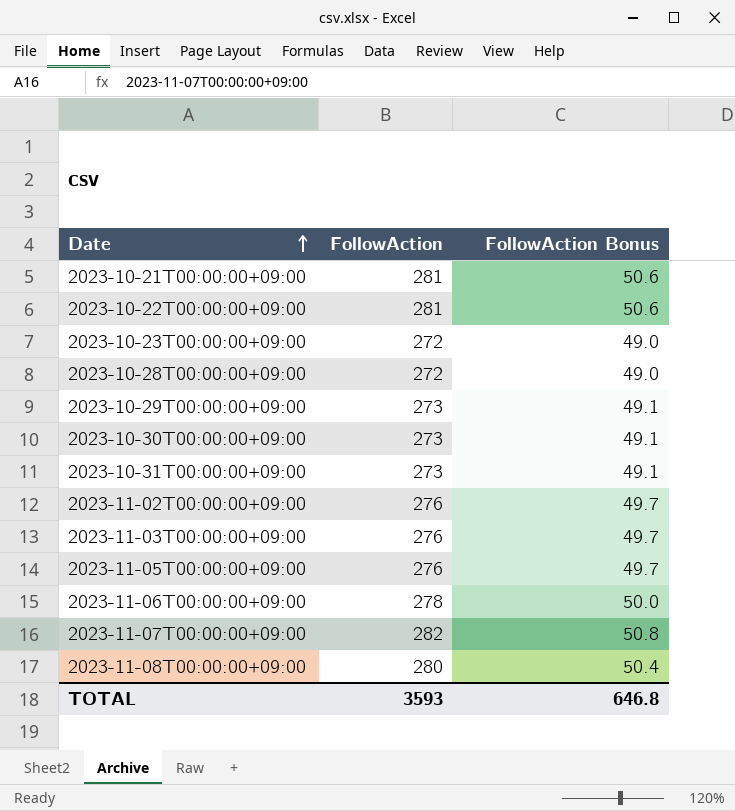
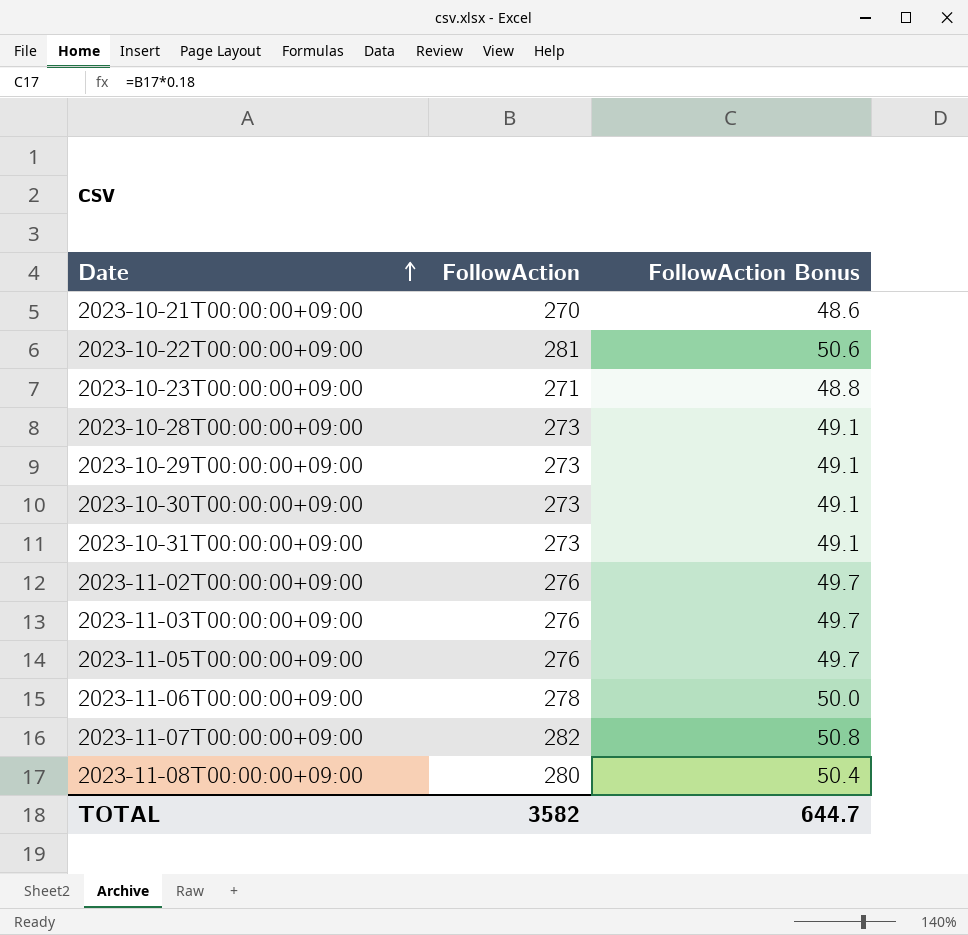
2023-10-21T00:00:00+09:00 | FollowAction: 281 -> 270
2023-10-21T00:00:00+09:00 | FollowAction Bonus: 50.6 -> 48.6
2023-10-23T00:00:00+09:00 | FollowAction: 272 -> 271
2023-10-23T00:00:00+09:00 | FollowAction Bonus: 49.0 -> 48.8
2023-10-28T00:00:00+09:00 | FollowAction: 272 -> 273
2023-10-28T00:00:00+09:00 | FollowAction Bonus: 49.0 -> 49.1
TOTAL | FollowAction: 3593 -> 3582
TOTAL | FollowAction Bonus: 646.8 -> 644.7

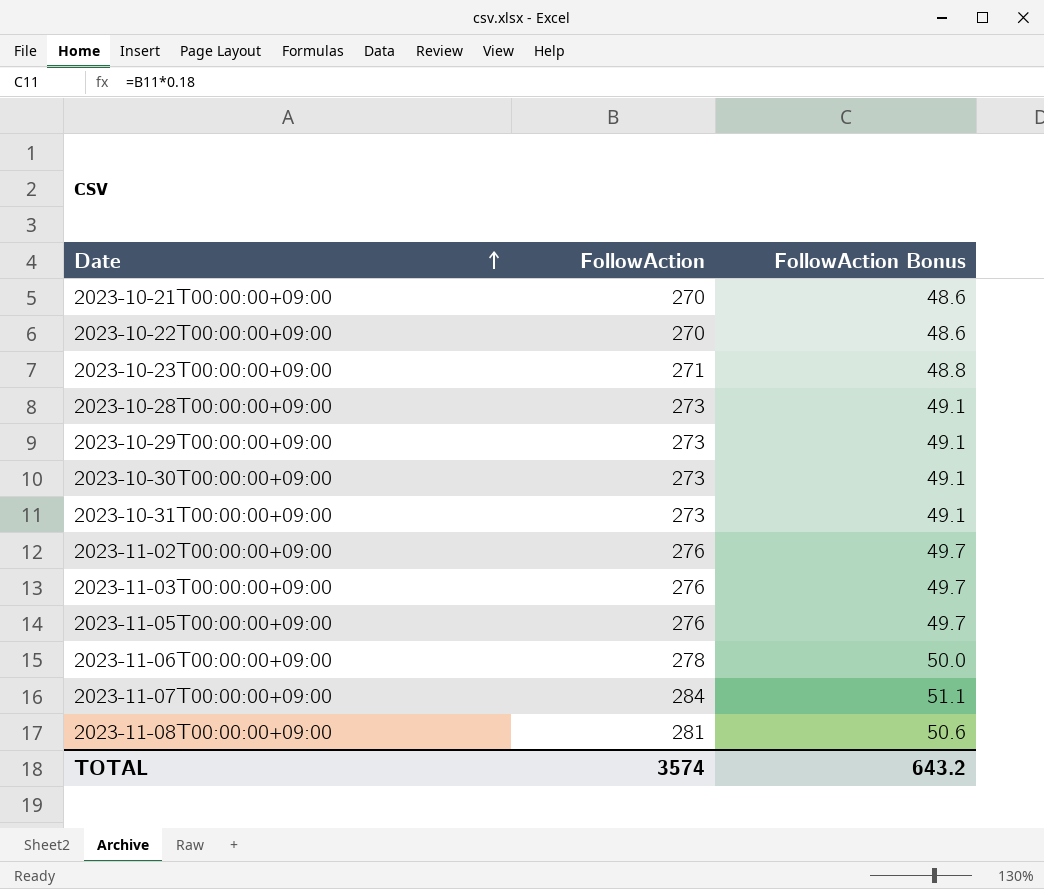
2023-10-22T00:00:00+09:00 | FollowAction: 281 -> 270
2023-10-22T00:00:00+09:00 | FollowAction Bonus: 50.6 -> 48.6
2023-11-07T00:00:00+09:00 | FollowAction: 282 -> 284
2023-11-07T00:00:00+09:00 | FollowAction Bonus: 50.8 -> 51.1
2023-11-08T00:00:00+09:00 | FollowAction: 280 -> 281
2023-11-08T00:00:00+09:00 | FollowAction Bonus: 50.4 -> 50.6
TOTAL | FollowAction: 3582 -> 3574
TOTAL | FollowAction Bonus: 644.7 -> 643.2

